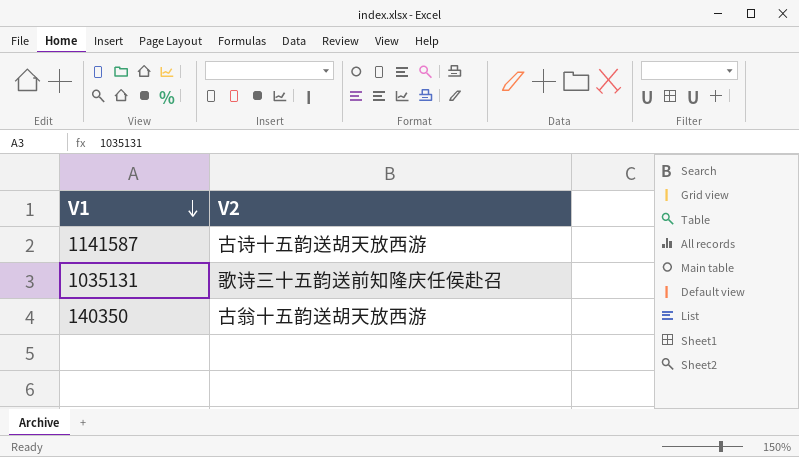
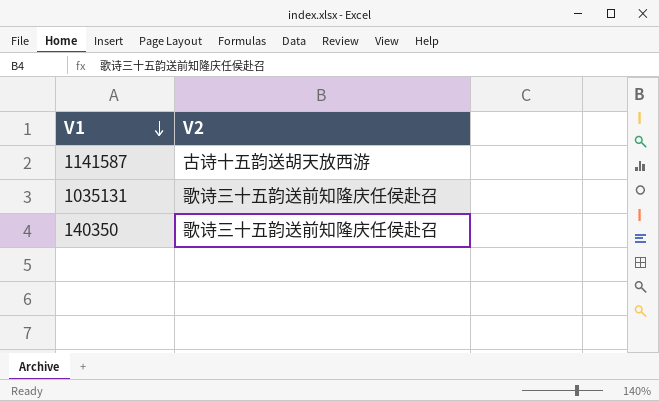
140350 | V2: 古翁十五韵送胡天放西游 -> 歌诗三十五韵送前知隆庆任侯赴召

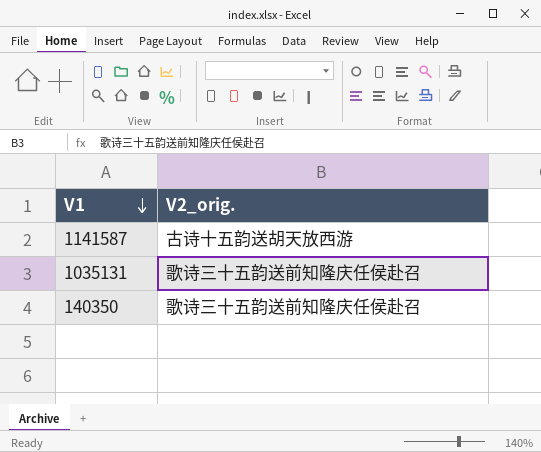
column name: V2 -> V2_orig.

